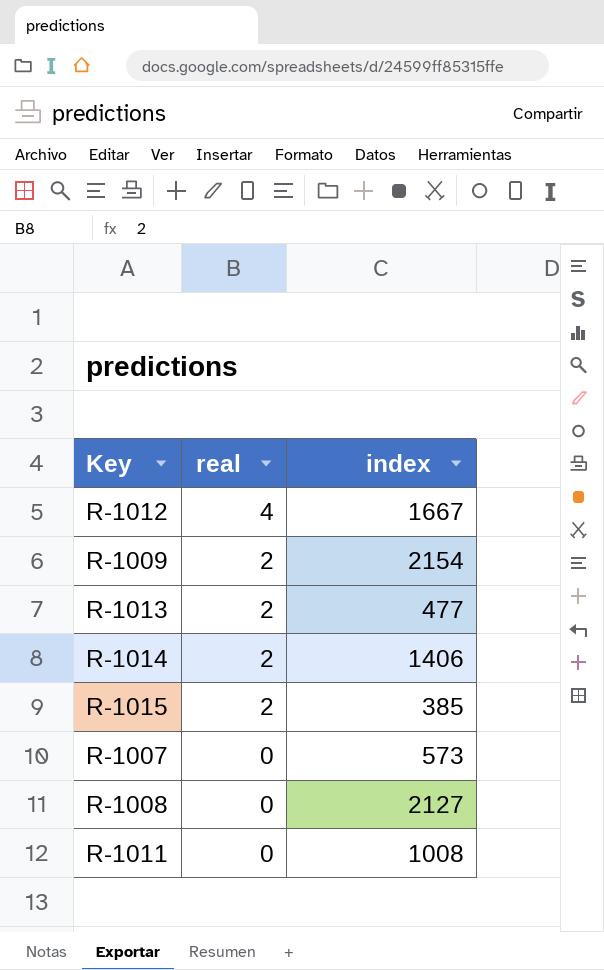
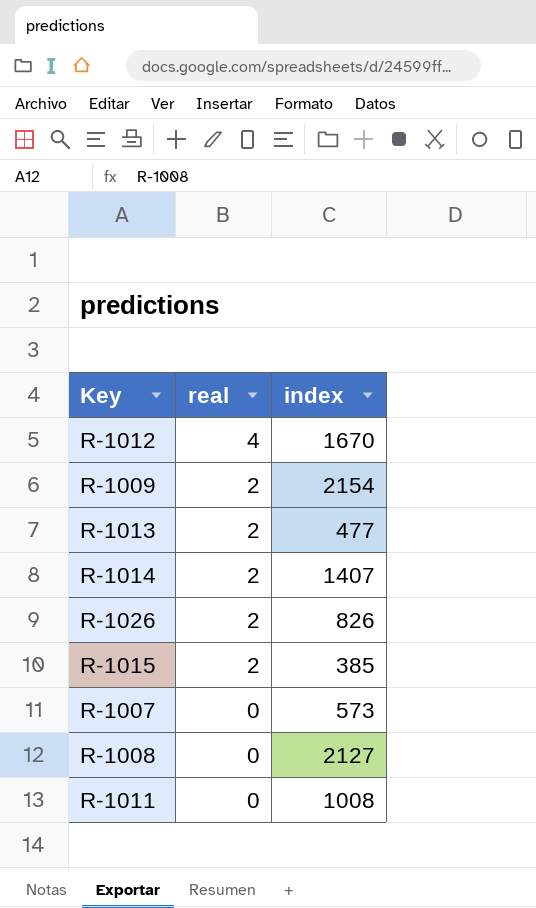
R-1012 | index: 1667 -> 1670
R-1014 | index: 1406 -> 1407
row R-1026: none -> 2 | 826

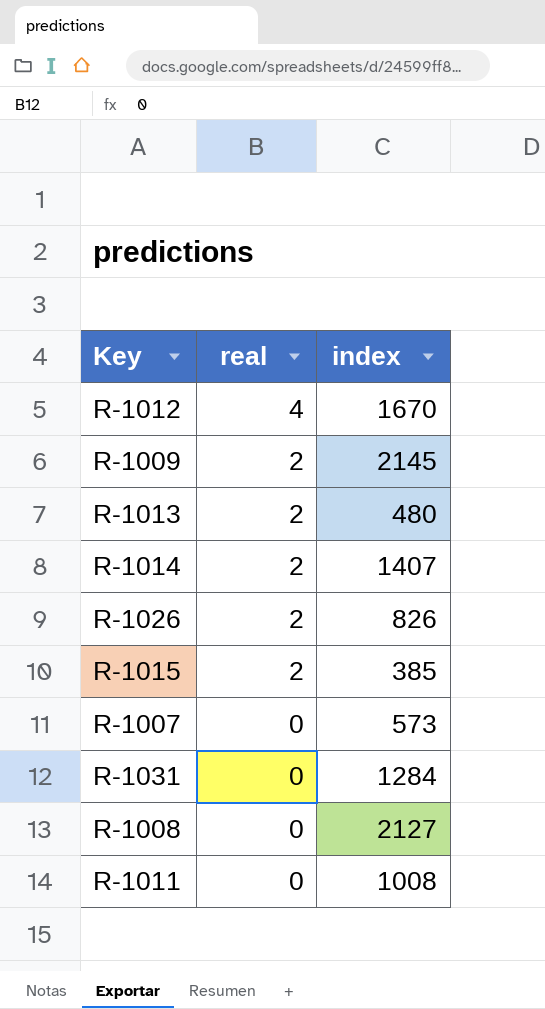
R-1009 | index: 2154 -> 2145
R-1013 | index: 477 -> 480
row R-1031: none -> 0 | 1284

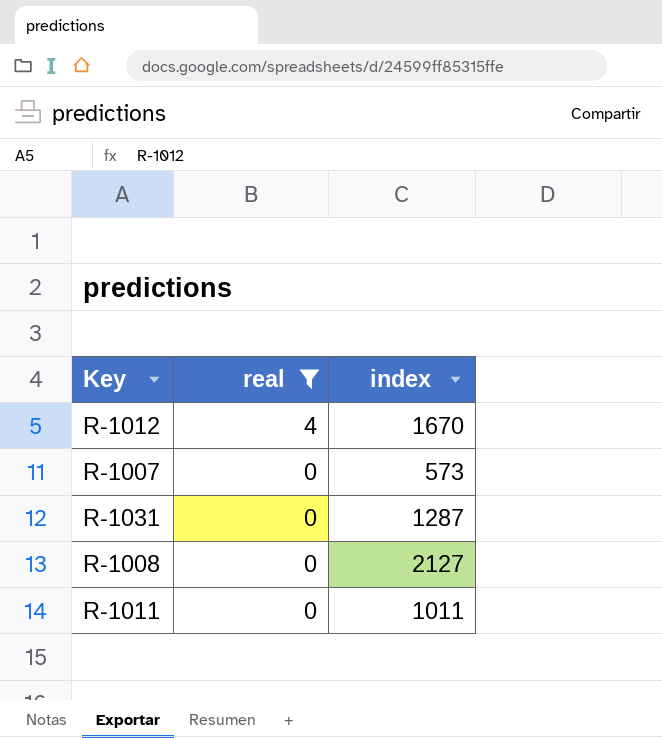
filter: none -> real != 2
R-1031 | index: 1284 -> 1287
R-1011 | index: 1008 -> 1011

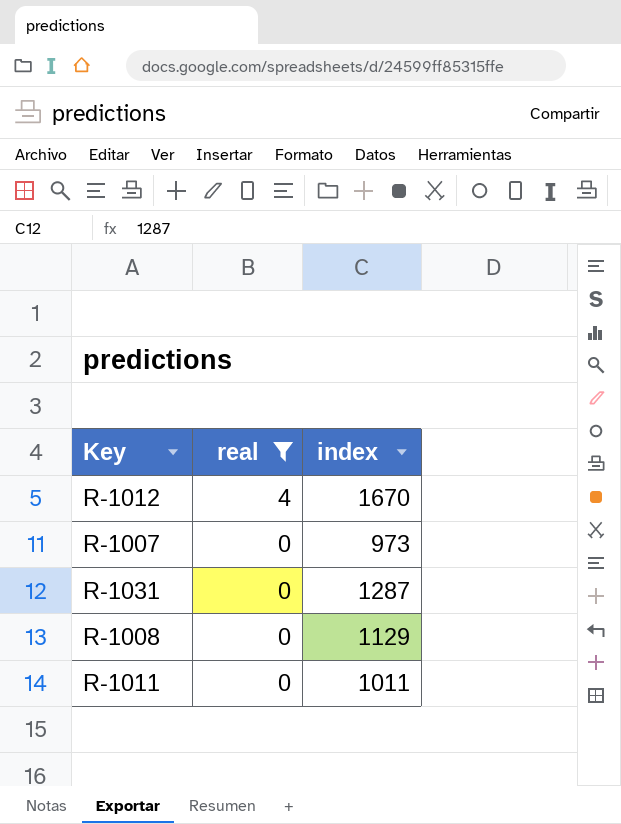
R-1007 | index: 573 -> 973
R-1008 | index: 2127 -> 1129

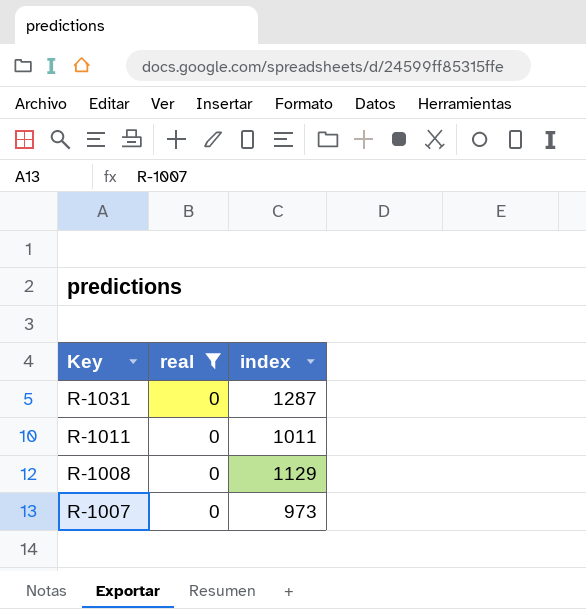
row order: real descending -> Key descending
row R-1012: 4 | 1670 -> none

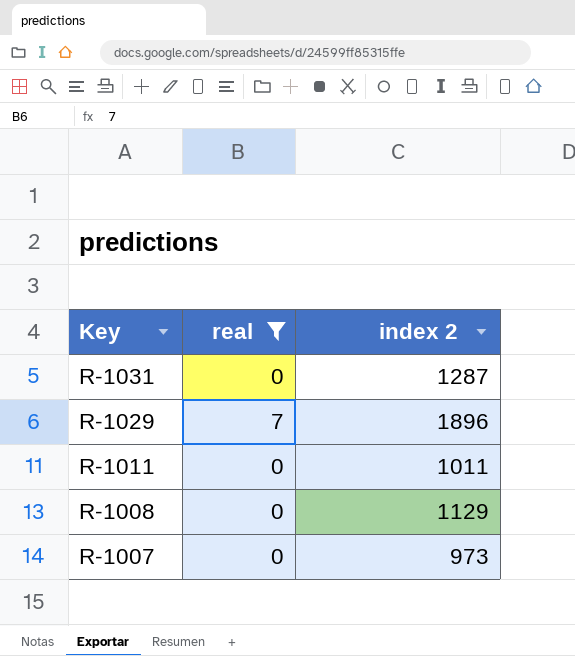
column name: index -> index 2
row R-1029: none -> 7 | 1896

